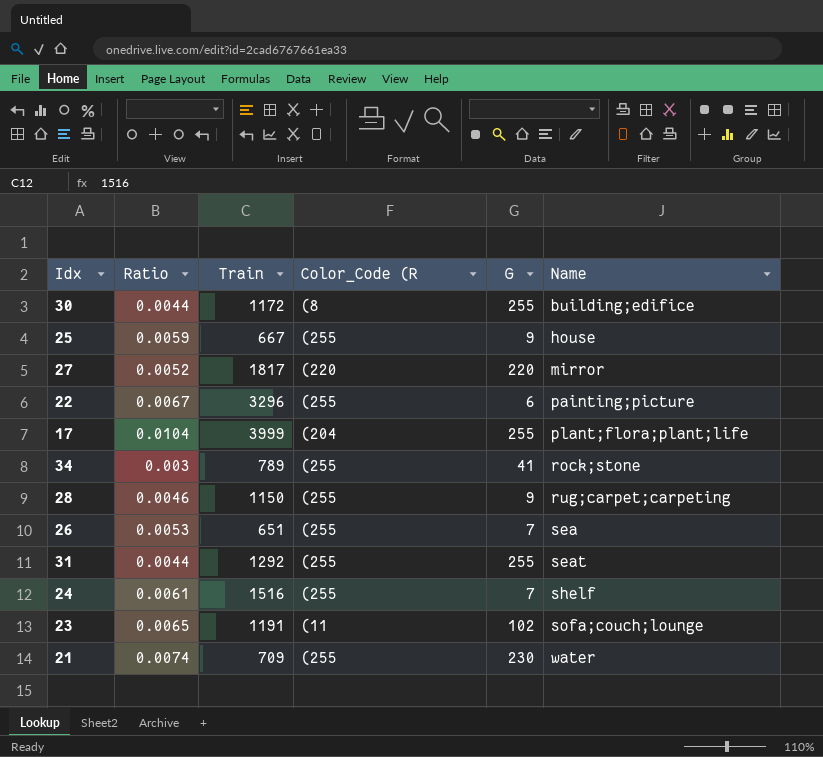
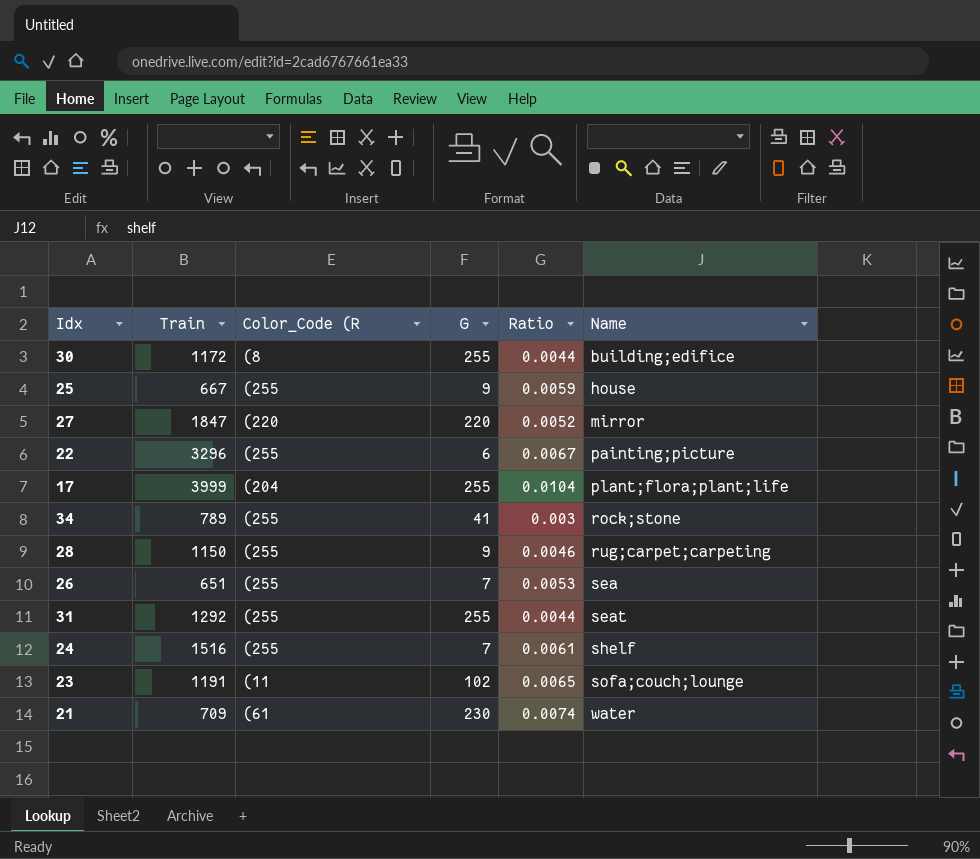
column Ratio | position: 2 -> 5
27 | Train: 1817 -> 1847
21 | Color_Code (R: (255 -> (61

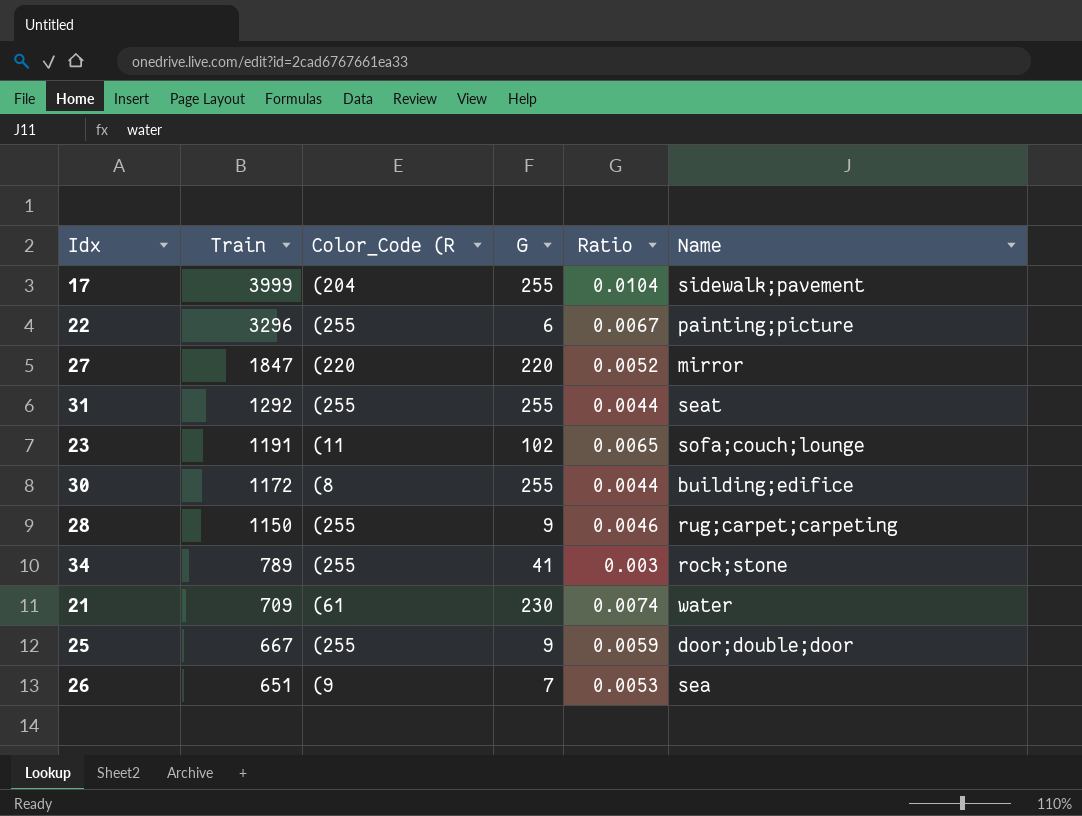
row order: Name ascending -> Train descending
row 24: 1516 | (255 | 7 | 0.0061 | shelf -> none
17 | Name: plant;flora;plant;life -> sidewalk;pavement
25 | Name: house -> door;double;door
26 | Color_Code (R: (255 -> (9

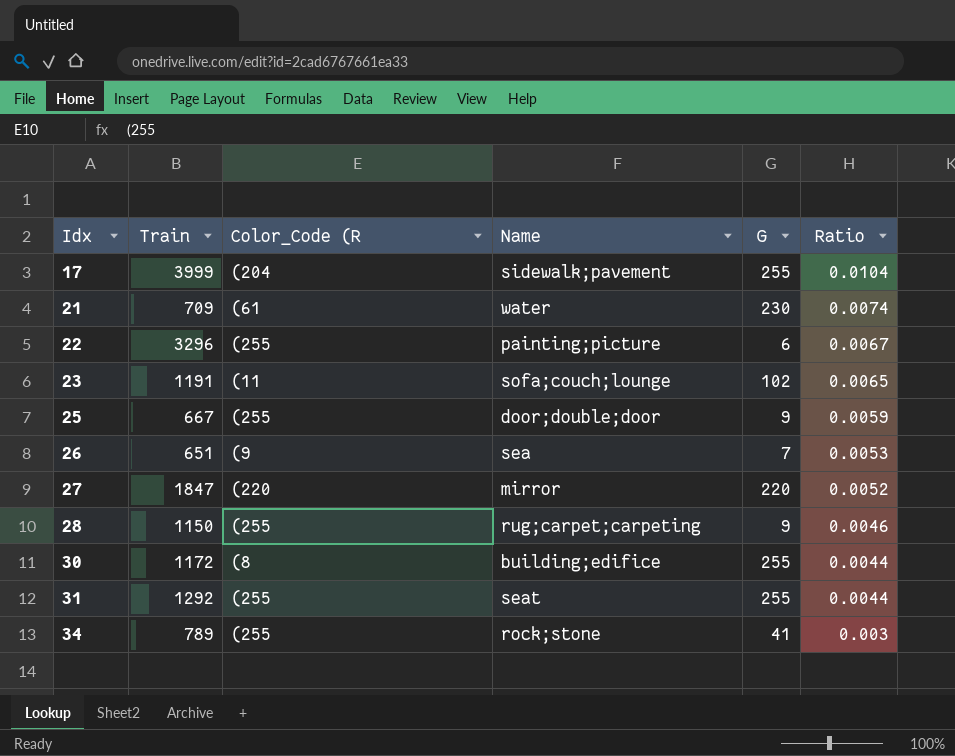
row order: Train descending -> Idx ascending
column Name | position: 6 -> 4

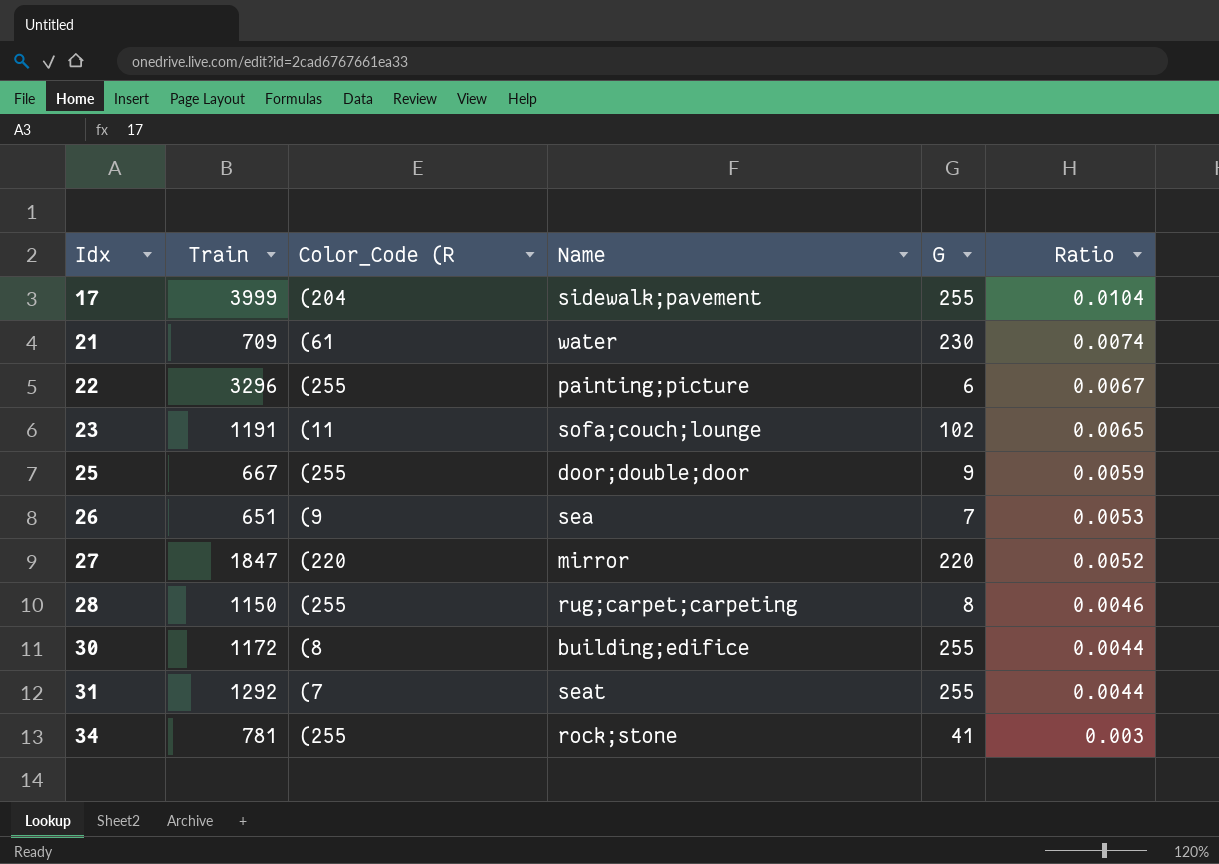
28 | G: 9 -> 8
31 | Color_Code (R: (255 -> (7
34 | Train: 789 -> 781

